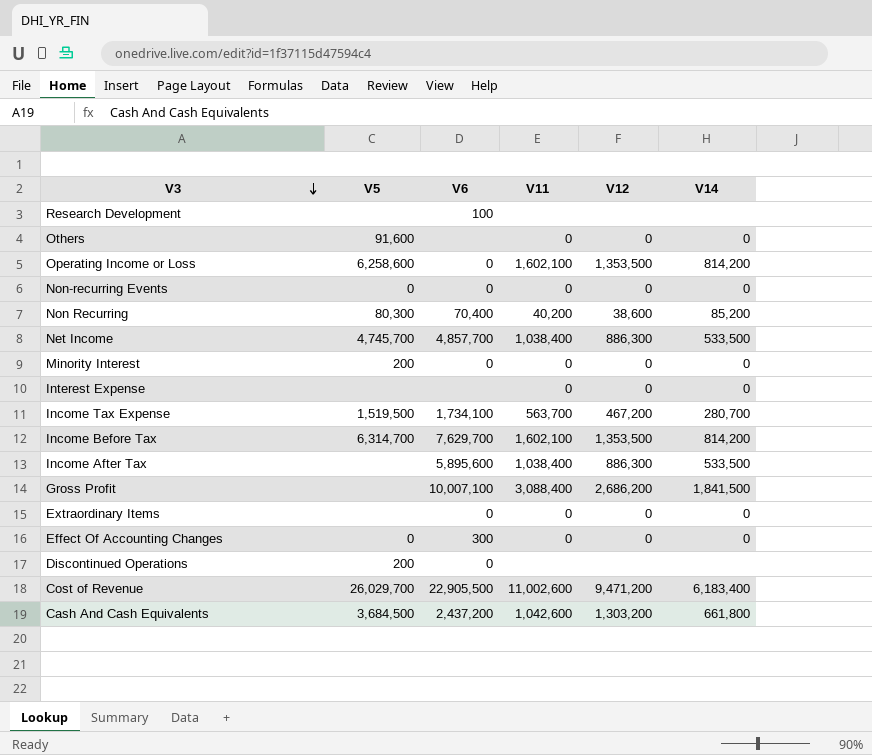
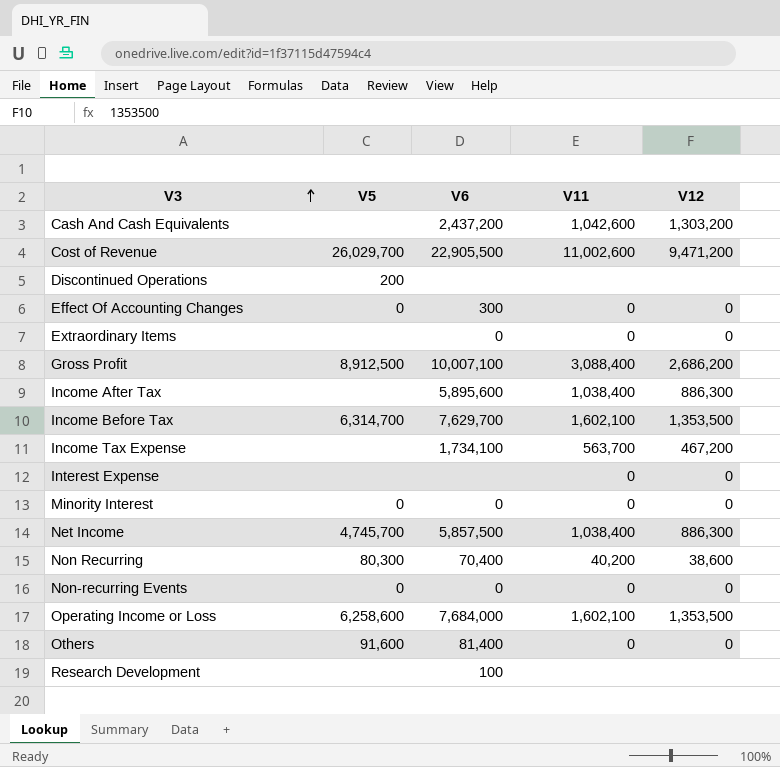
row order: V3 descending -> V3 ascending
column V14 | position: 6 -> none
Cash And Cash Equivalents | V5: 3,684,500 -> none
Discontinued Operations | V6: 0 -> none
Gross Profit | V5: none -> 8,912,500
Income Tax Expense | V5: 1,519,500 -> none
Minority Interest | V5: 200 -> 0
Net Income | V6: 4,857,700 -> 5,857,500
Operating Income or Loss | V6: 0 -> 7,684,000
Others | V6: none -> 81,400

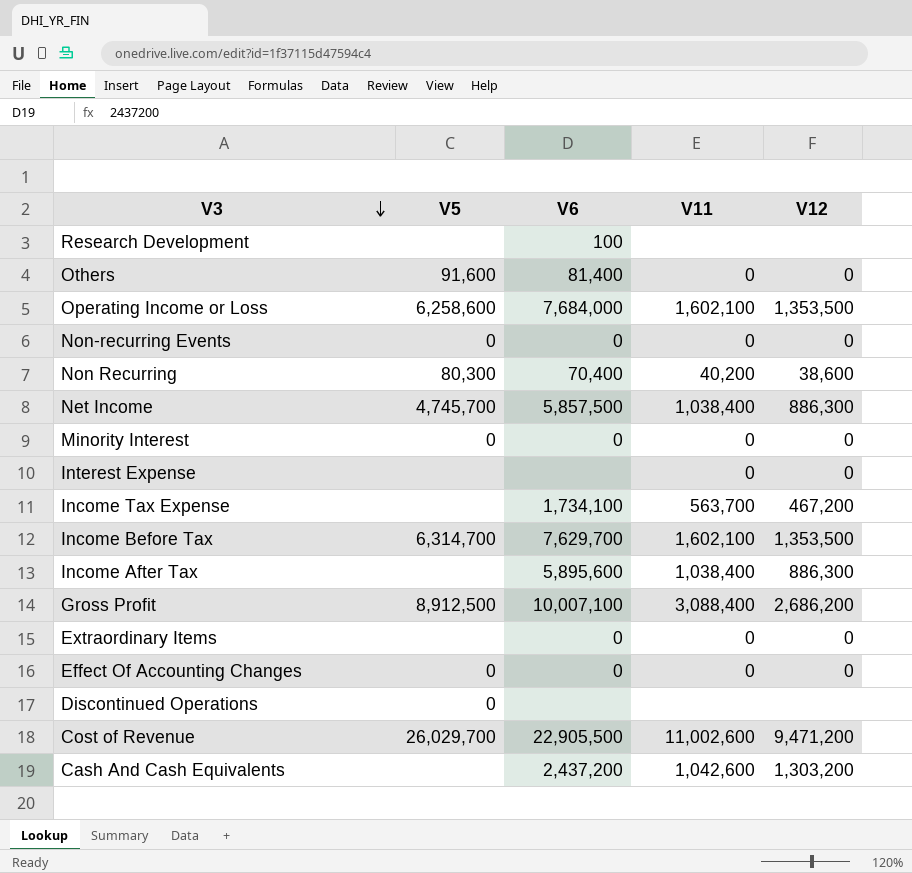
row order: V3 ascending -> V3 descending
Effect Of Accounting Changes | V6: 300 -> 0
Discontinued Operations | V5: 200 -> 0

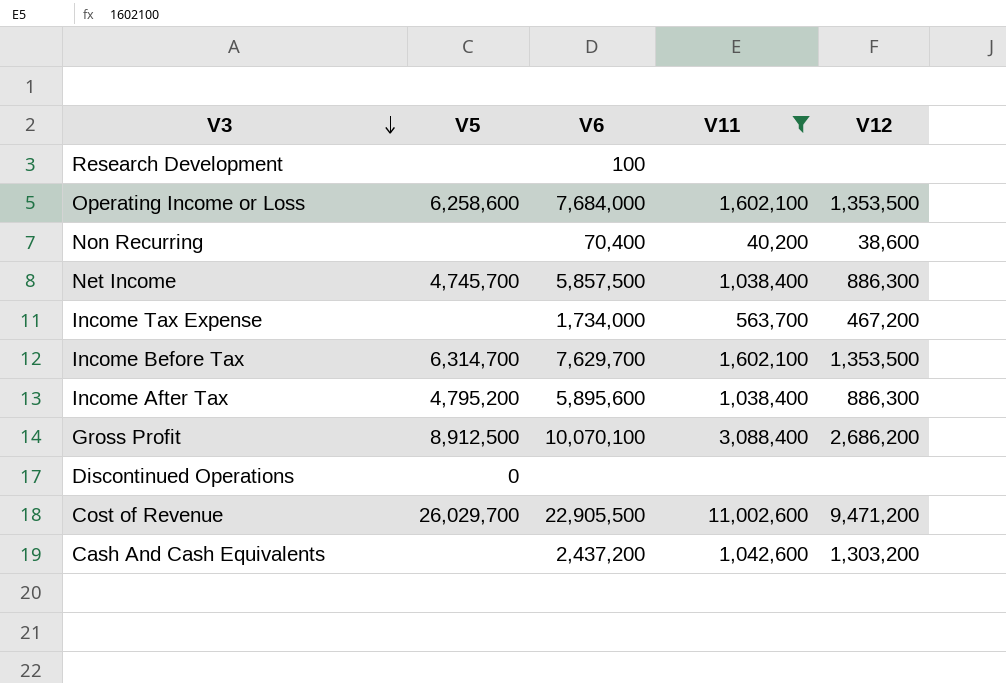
filter: none -> V11 != 0
Non Recurring | V5: 80,300 -> none
Income Tax Expense | V6: 1,734,100 -> 1,734,000
Income After Tax | V5: none -> 4,795,200
Gross Profit | V6: 10,007,100 -> 10,070,100

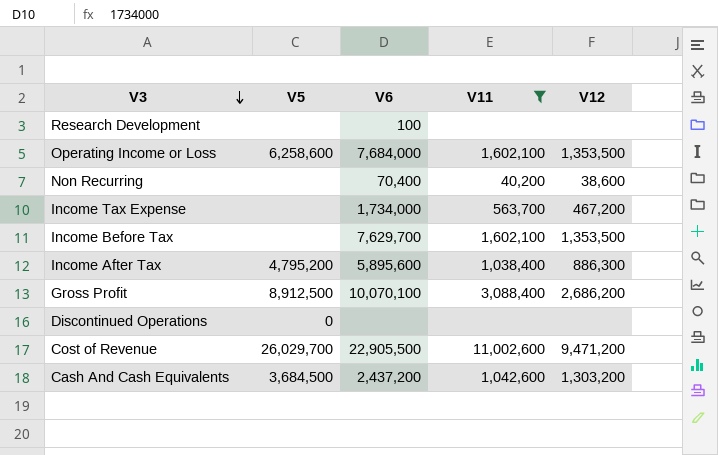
row Net Income: 4,745,700 | 5,857,500 | 1,038,400 | 886,300 -> none
Income Before Tax | V5: 6,314,700 -> none
Cash And Cash Equivalents | V5: none -> 3,684,500

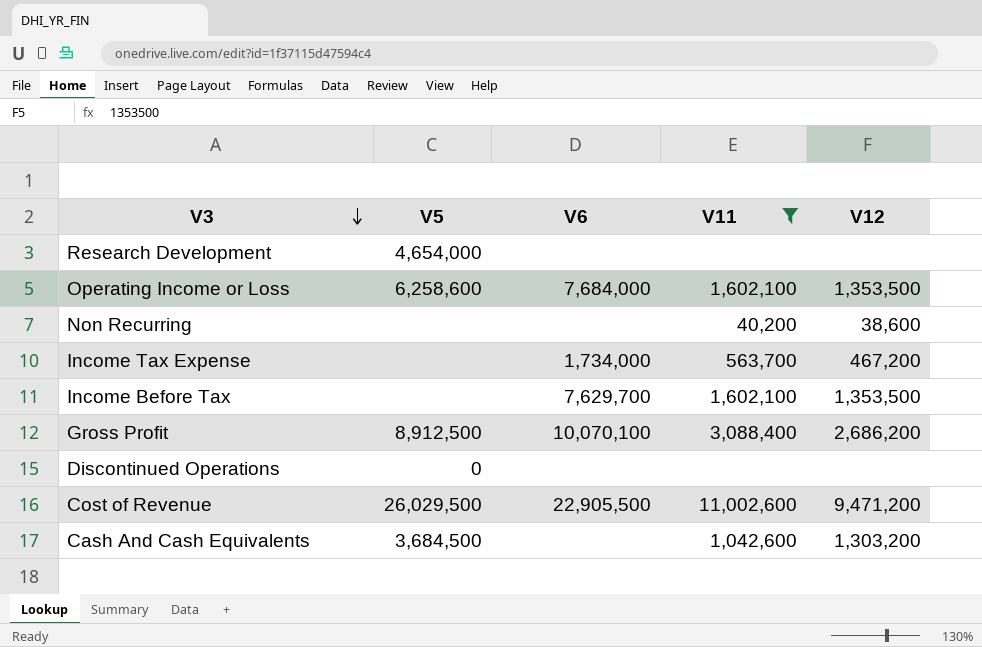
row Income After Tax: 4,795,200 | 5,895,600 | 1,038,400 | 886,300 -> none
Research Development | V5: none -> 4,654,000
Research Development | V6: 100 -> none
Non Recurring | V6: 70,400 -> none
Cost of Revenue | V5: 26,029,700 -> 26,029,500
Cash And Cash Equivalents | V6: 2,437,200 -> none

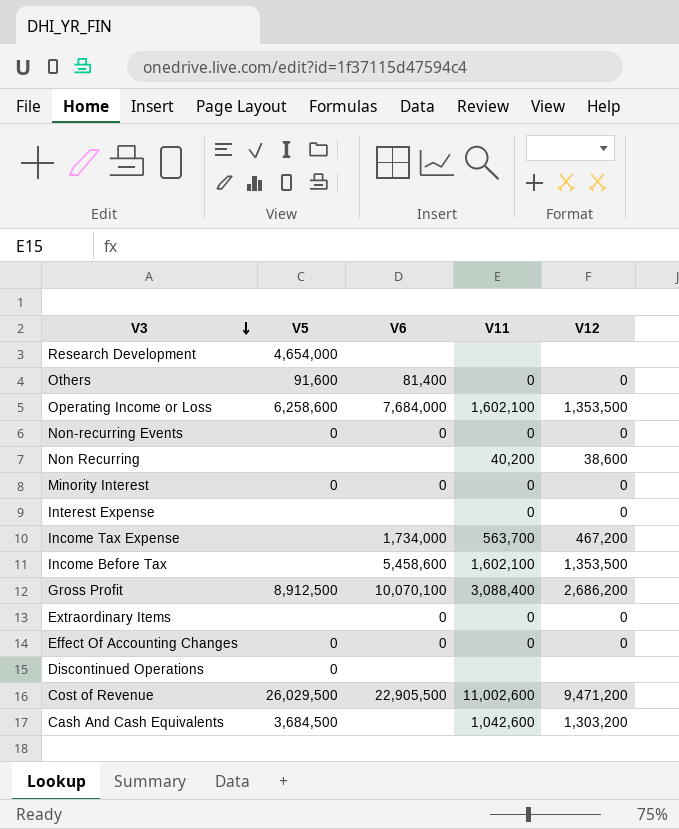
filter: V11 != 0 -> none
Income Before Tax | V6: 7,629,700 -> 5,458,600

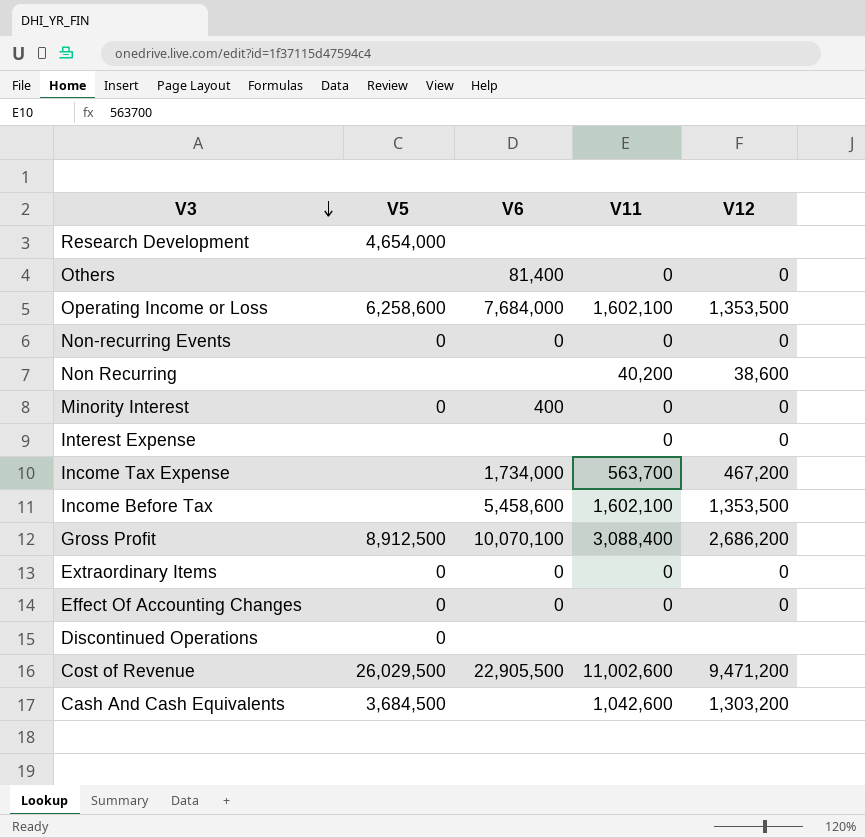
Others | V5: 91,600 -> none
Minority Interest | V6: 0 -> 400
Extraordinary Items | V5: none -> 0

